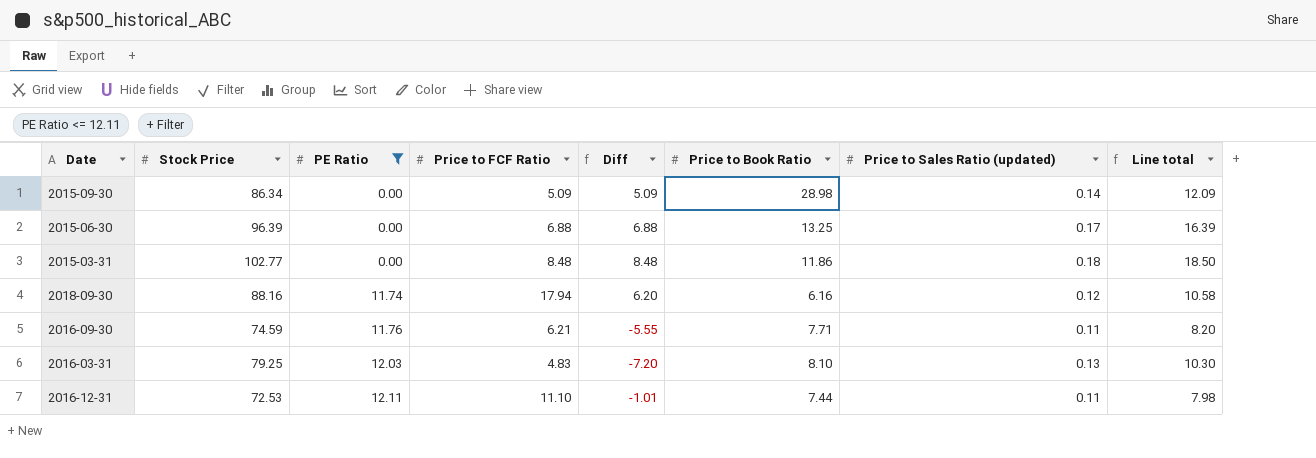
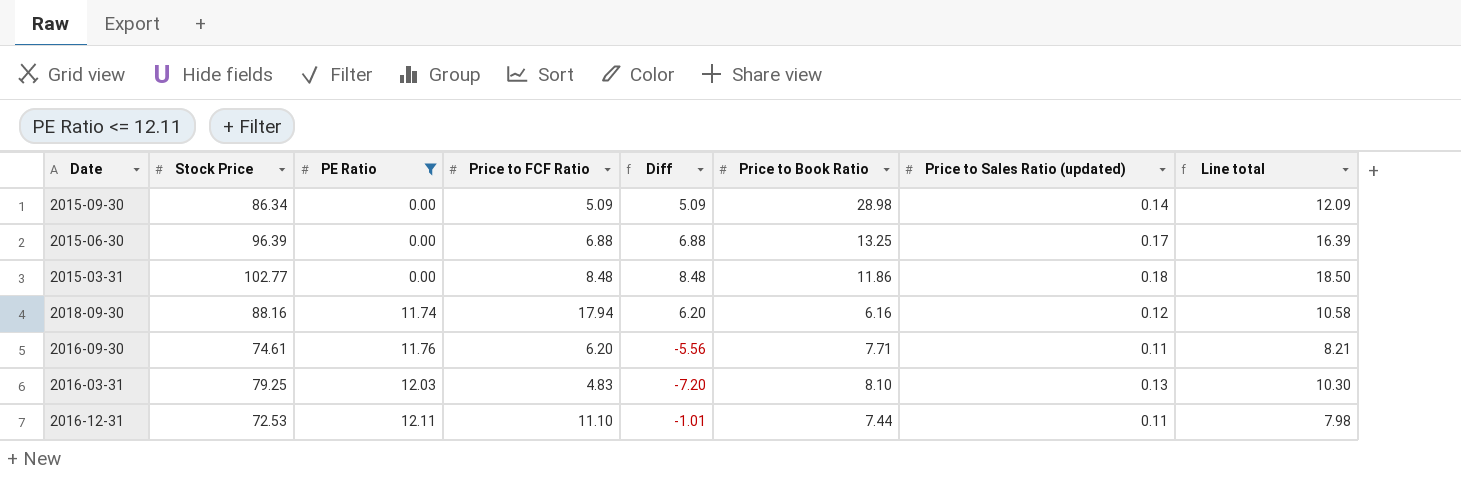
2016-09-30 | Stock Price: 74.59 -> 74.61
2016-09-30 | Price to FCF Ratio: 6.21 -> 6.20
2016-09-30 | Diff: -5.55 -> -5.56
2016-09-30 | Line total: 8.20 -> 8.21

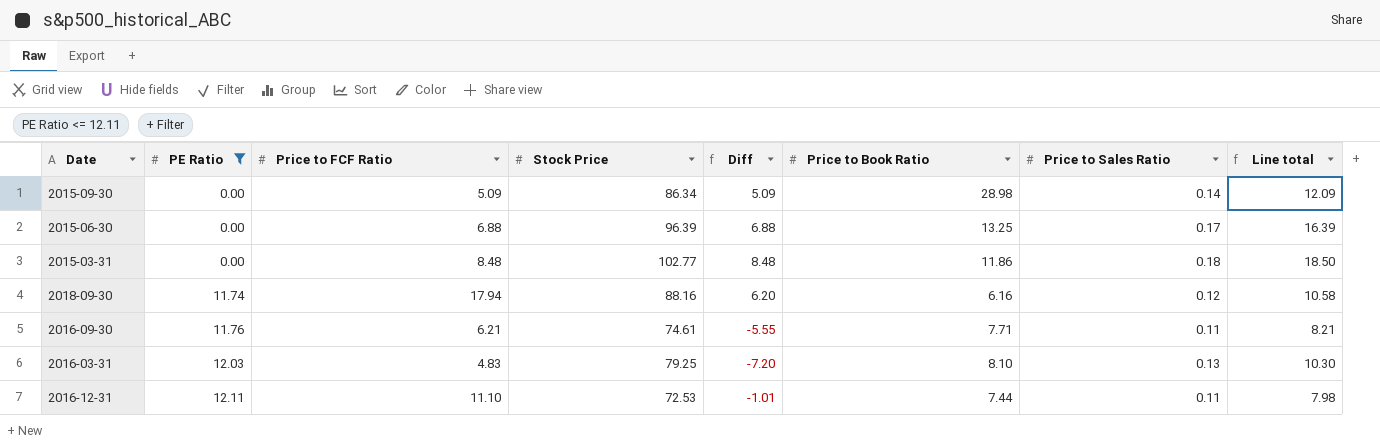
column Stock Price | position: 2 -> 4
column name: Price to Sales Ratio (updated) -> Price to Sales Ratio
2016-09-30 | Price to FCF Ratio: 6.20 -> 6.21
2016-09-30 | Diff: -5.56 -> -5.55

